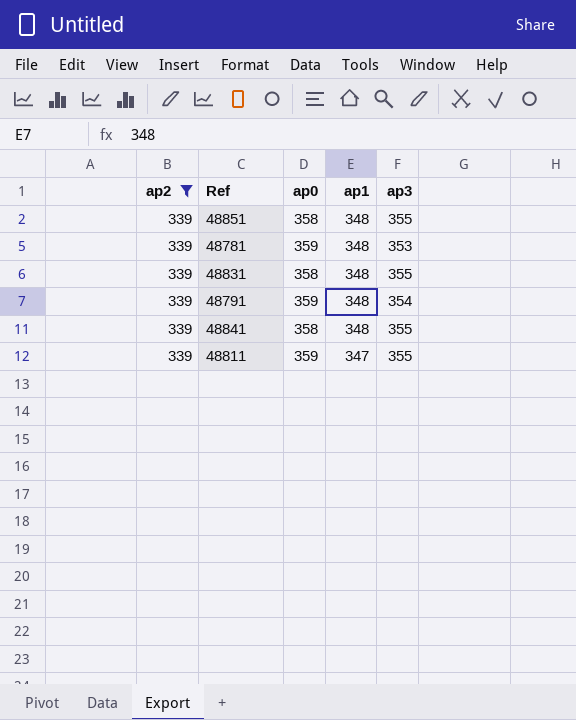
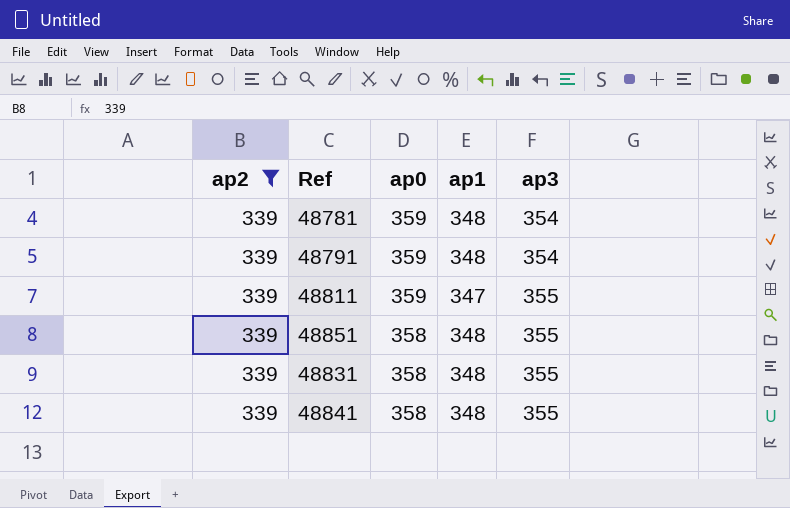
row order: ap1 descending -> ap0 descending
48781 | ap3: 353 -> 354

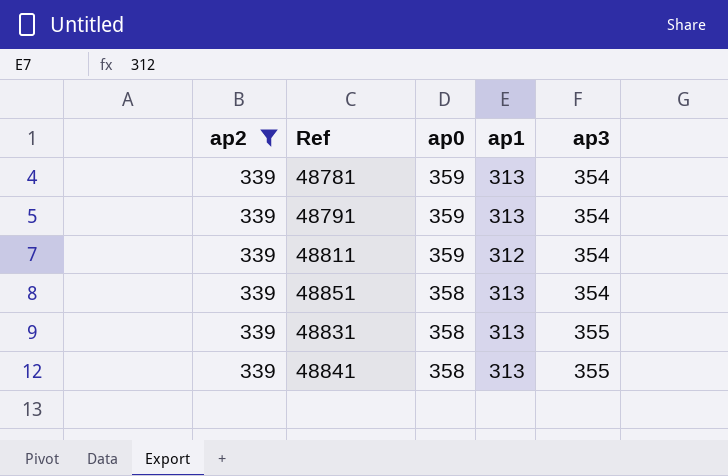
48781 | ap1: 348 -> 313
48791 | ap1: 348 -> 313
48811 | ap1: 347 -> 312
48811 | ap3: 355 -> 354
48851 | ap1: 348 -> 313
48851 | ap3: 355 -> 354
48831 | ap1: 348 -> 313
48841 | ap1: 348 -> 313

